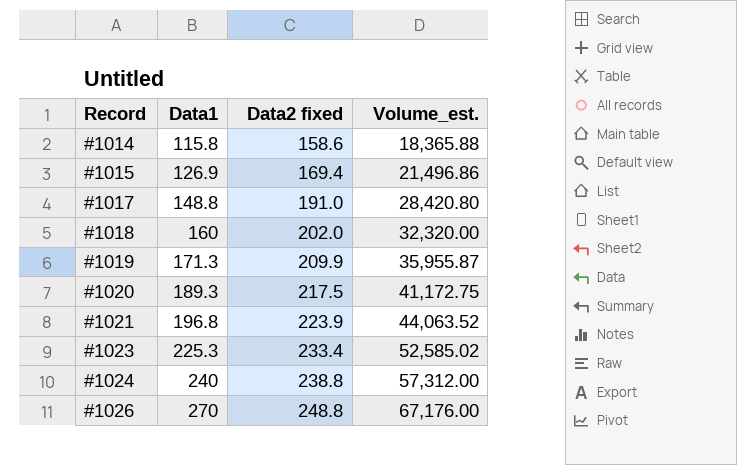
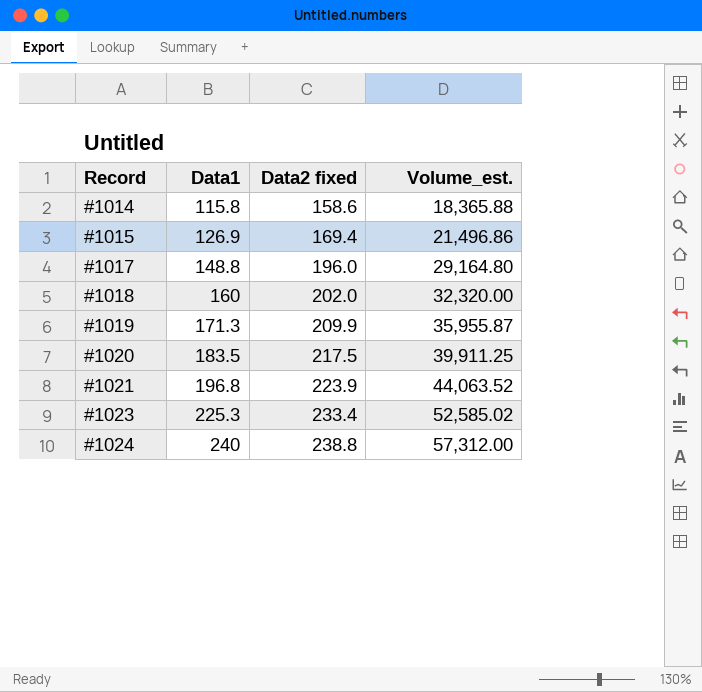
row #1026: 270 | 248.8 | 67,176.00 -> none
#1017 | Data2 fixed: 191.0 -> 196.0
#1017 | Volume_est.: 28,420.80 -> 29,164.80
#1020 | Data1: 189.3 -> 183.5
#1020 | Volume_est.: 41,172.75 -> 39,911.25

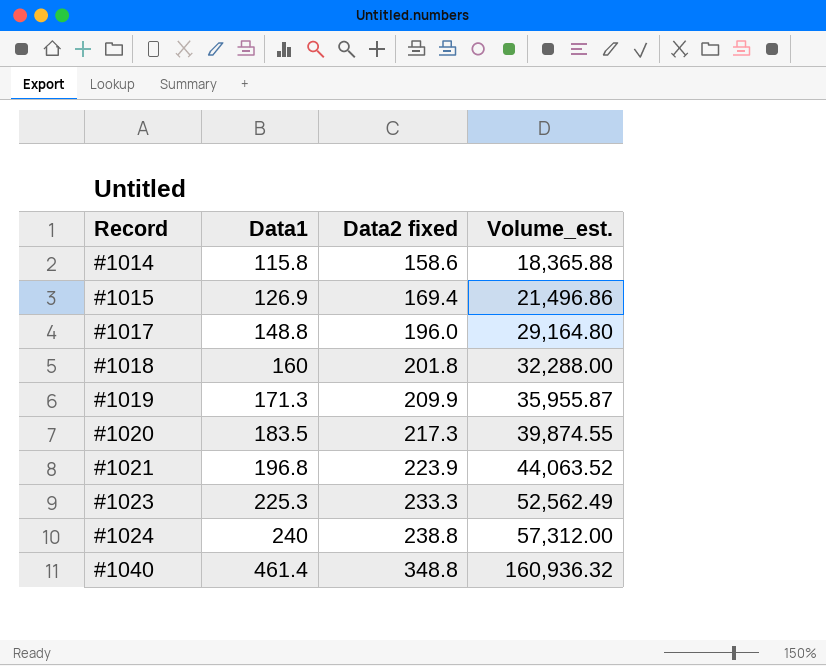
#1018 | Data2 fixed: 202.0 -> 201.8
#1018 | Volume_est.: 32,320.00 -> 32,288.00
#1020 | Data2 fixed: 217.5 -> 217.3
#1020 | Volume_est.: 39,911.25 -> 39,874.55
#1023 | Data2 fixed: 233.4 -> 233.3
#1023 | Volume_est.: 52,585.02 -> 52,562.49
row #1040: none -> 461.4 | 348.8 | 160,936.32

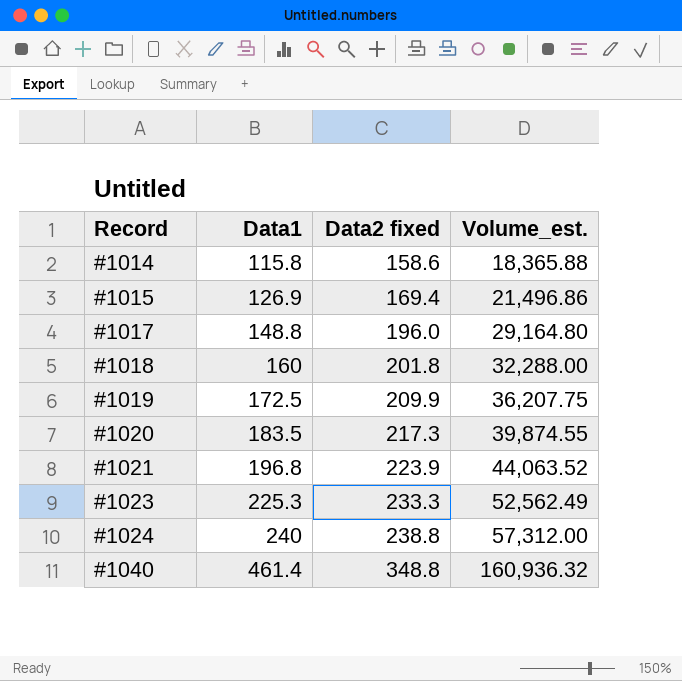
#1019 | Data1: 171.3 -> 172.5
#1019 | Volume_est.: 35,955.87 -> 36,207.75

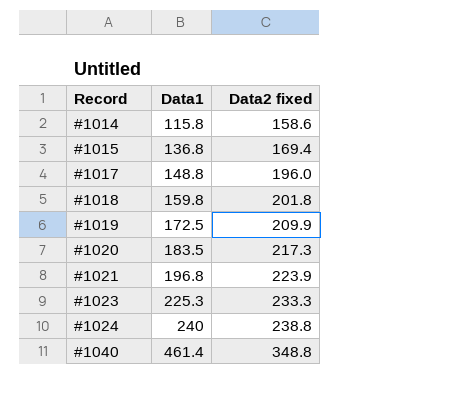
column Volume_est. | formula: [Data1] * [Data2 fixed] -> none
#1015 | Data1: 126.9 -> 136.8
#1018 | Data1: 160 -> 159.8

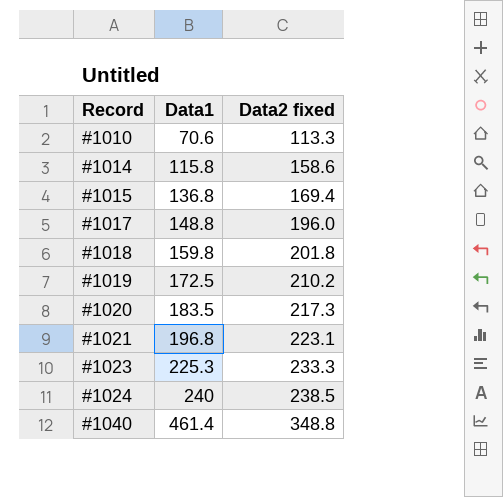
row #1010: none -> 70.6 | 113.3
#1019 | Data2 fixed: 209.9 -> 210.2
#1021 | Data2 fixed: 223.9 -> 223.1
#1024 | Data2 fixed: 238.8 -> 238.5

